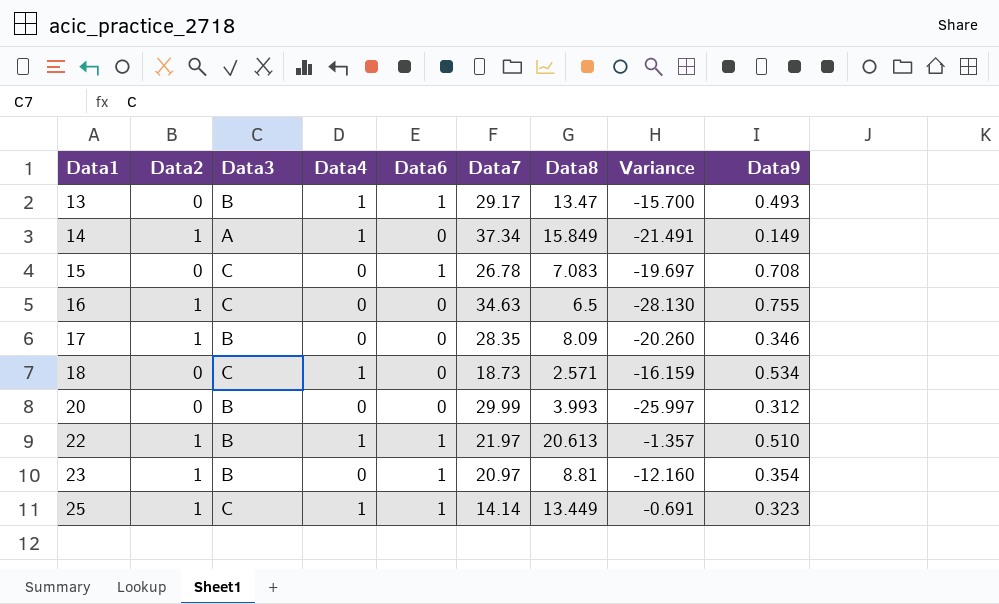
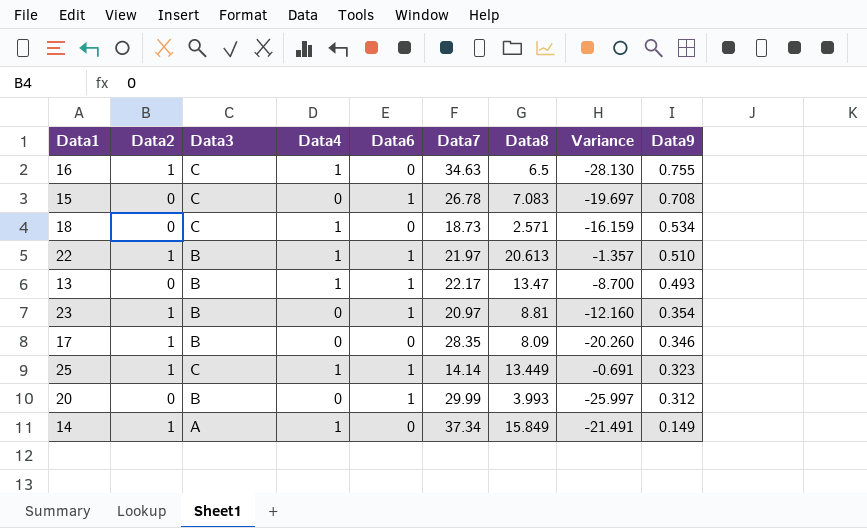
row order: Data1 ascending -> Data9 descending
16 | Data4: 0 -> 1
13 | Data7: 29.17 -> 22.17
13 | Variance: -15.700 -> -8.700
20 | Data6: 0 -> 1

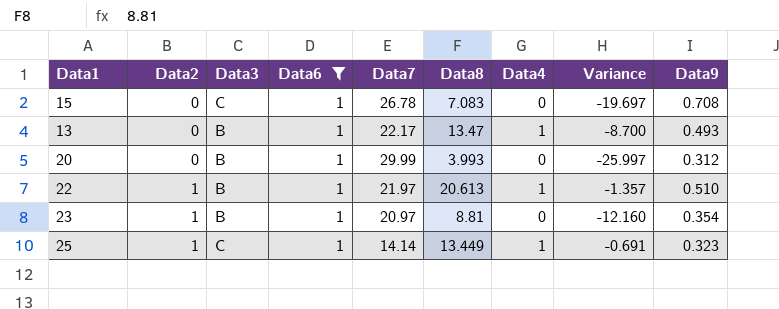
filter: none -> Data6 = 1
row order: Data9 descending -> Data2 ascending
column Data4 | position: 4 -> 7

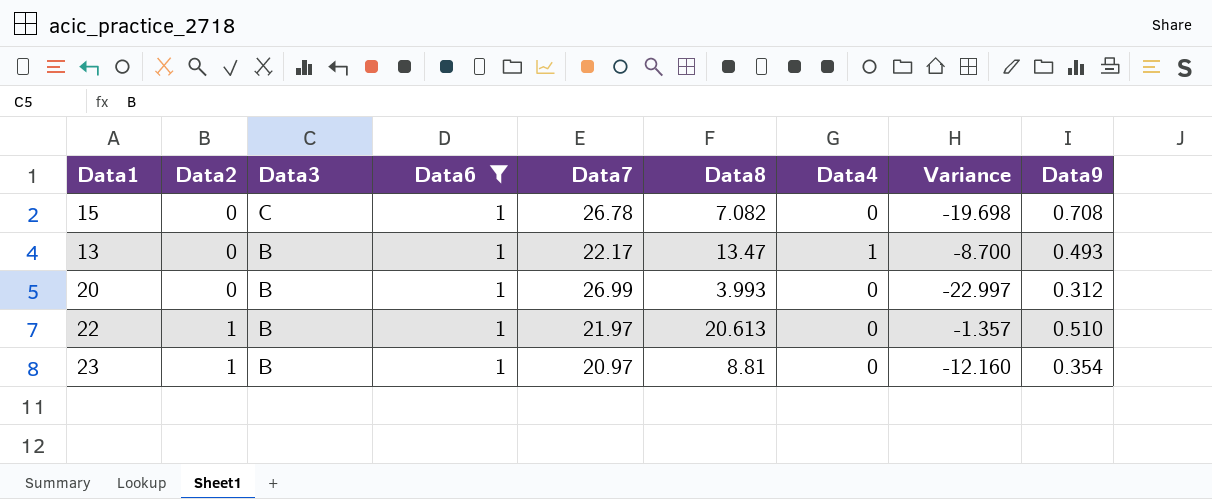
row 25: 1 | C | 1 | 14.14 | 13.449 | 1 | -0.691 | 0.323 -> none
15 | Data8: 7.083 -> 7.082
15 | Variance: -19.697 -> -19.698
20 | Data7: 29.99 -> 26.99
20 | Variance: -25.997 -> -22.997
22 | Data4: 1 -> 0

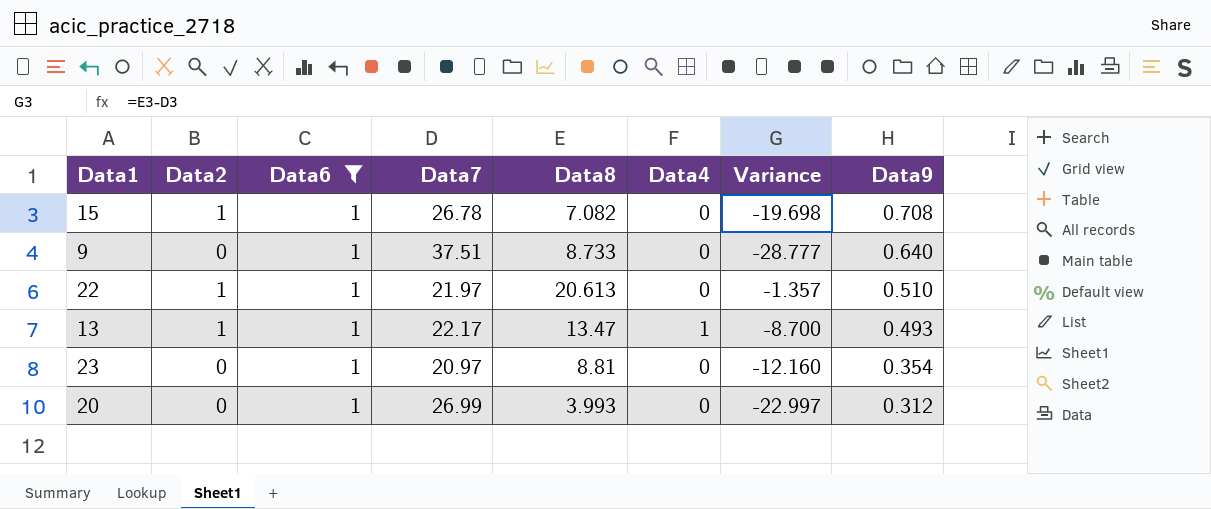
row order: Data2 ascending -> Data9 descending
column Data3 | position: 3 -> none
15 | Data2: 0 -> 1
row 9: none -> 0 | 1 | 37.51 | 8.733 | 0 | -28.777 | 0.640
13 | Data2: 0 -> 1
23 | Data2: 1 -> 0

